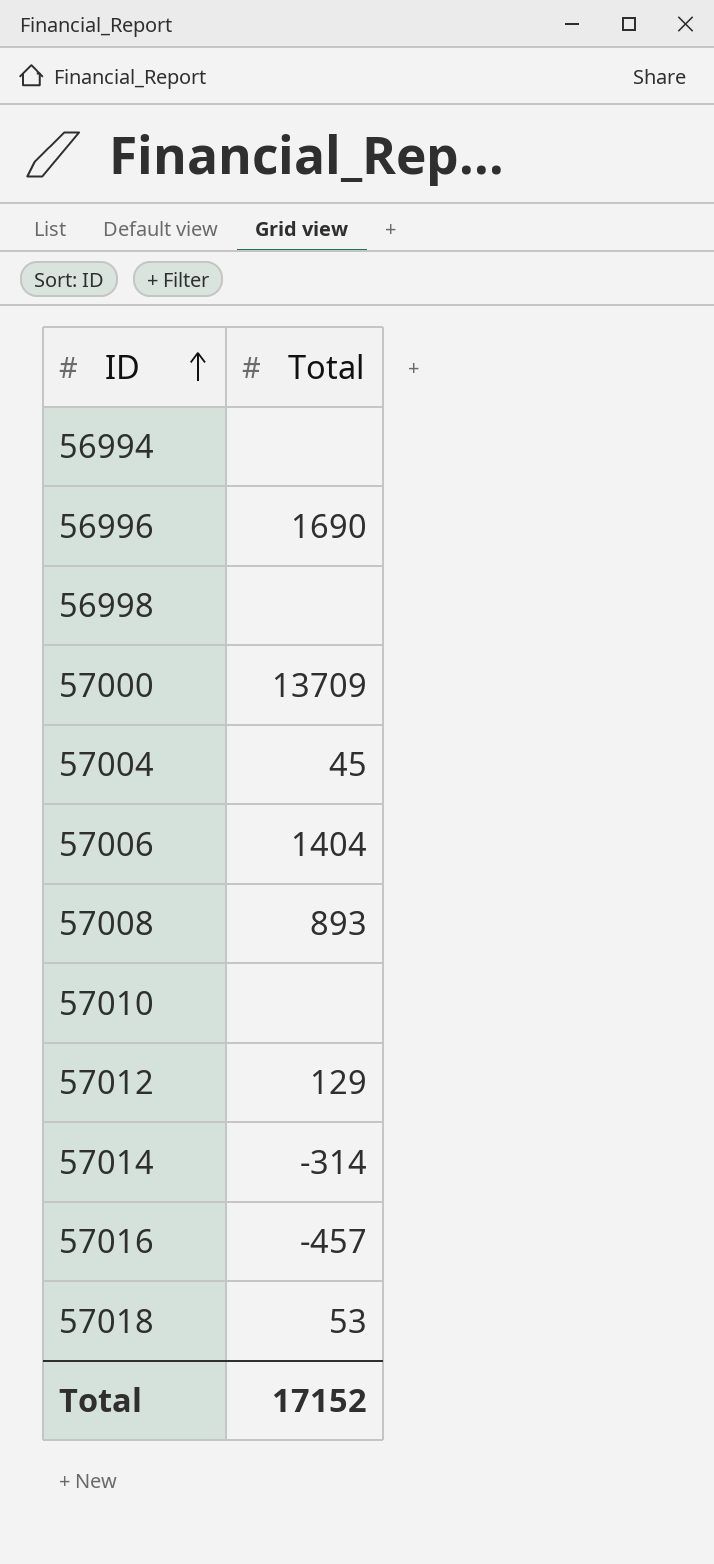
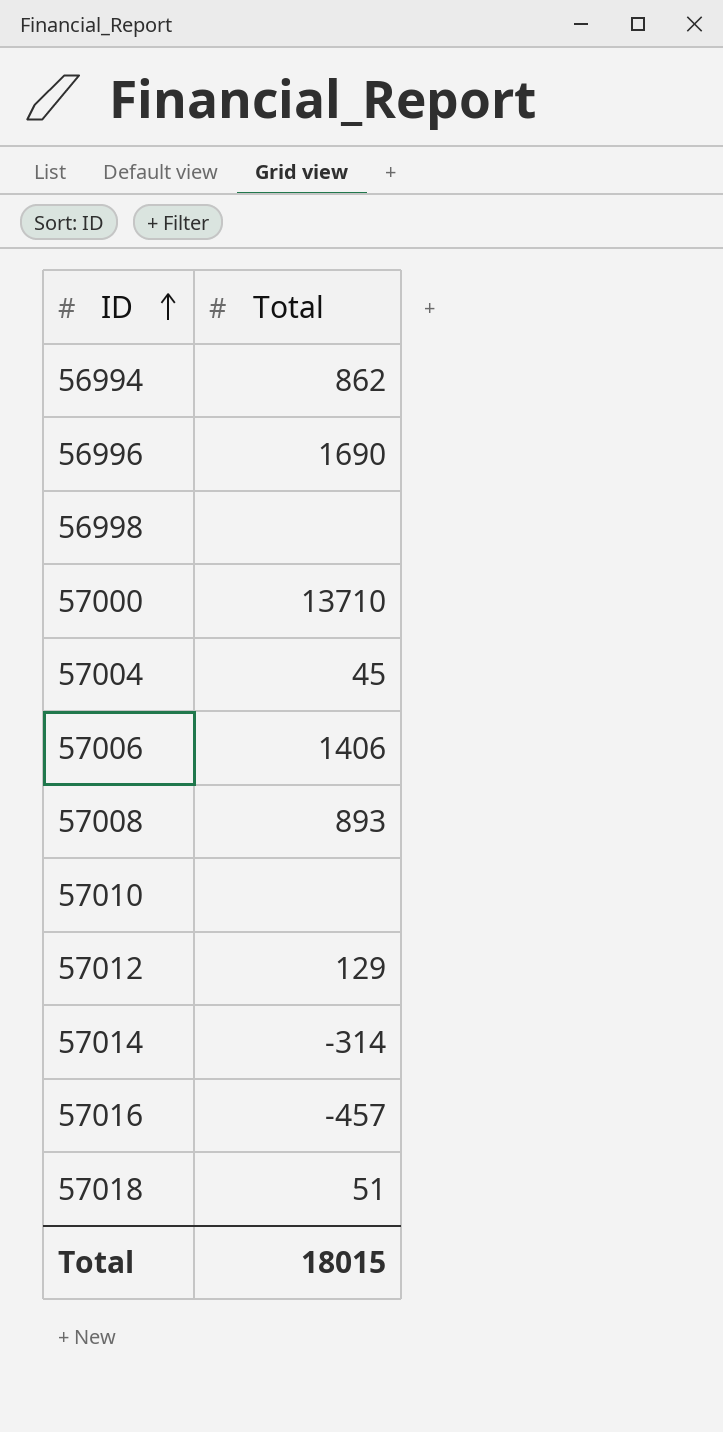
56994 | Total: none -> 862
57000 | Total: 13709 -> 13710
57006 | Total: 1404 -> 1406
57018 | Total: 53 -> 51
Total | Total: 17152 -> 18015

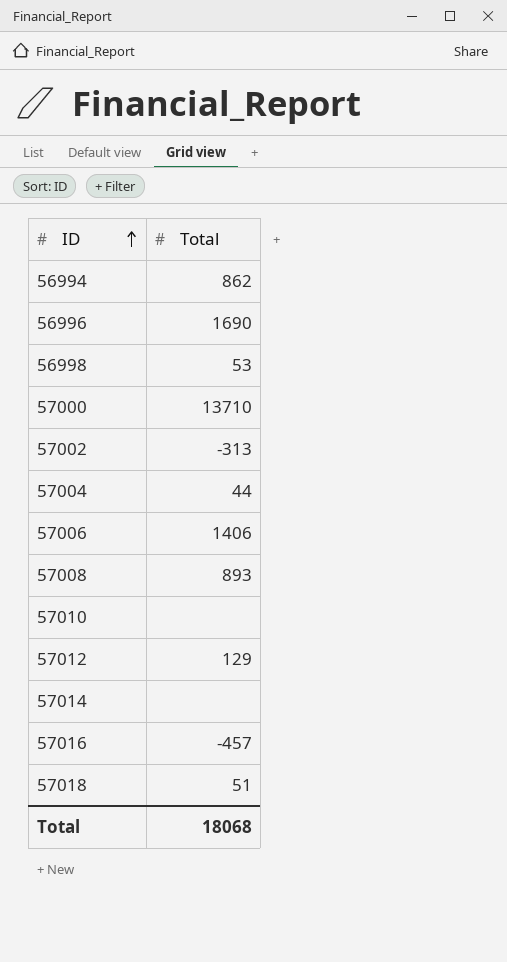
56998 | Total: none -> 53
row 57002: none -> -313
57004 | Total: 45 -> 44
57014 | Total: -314 -> none
Total | Total: 18015 -> 18068

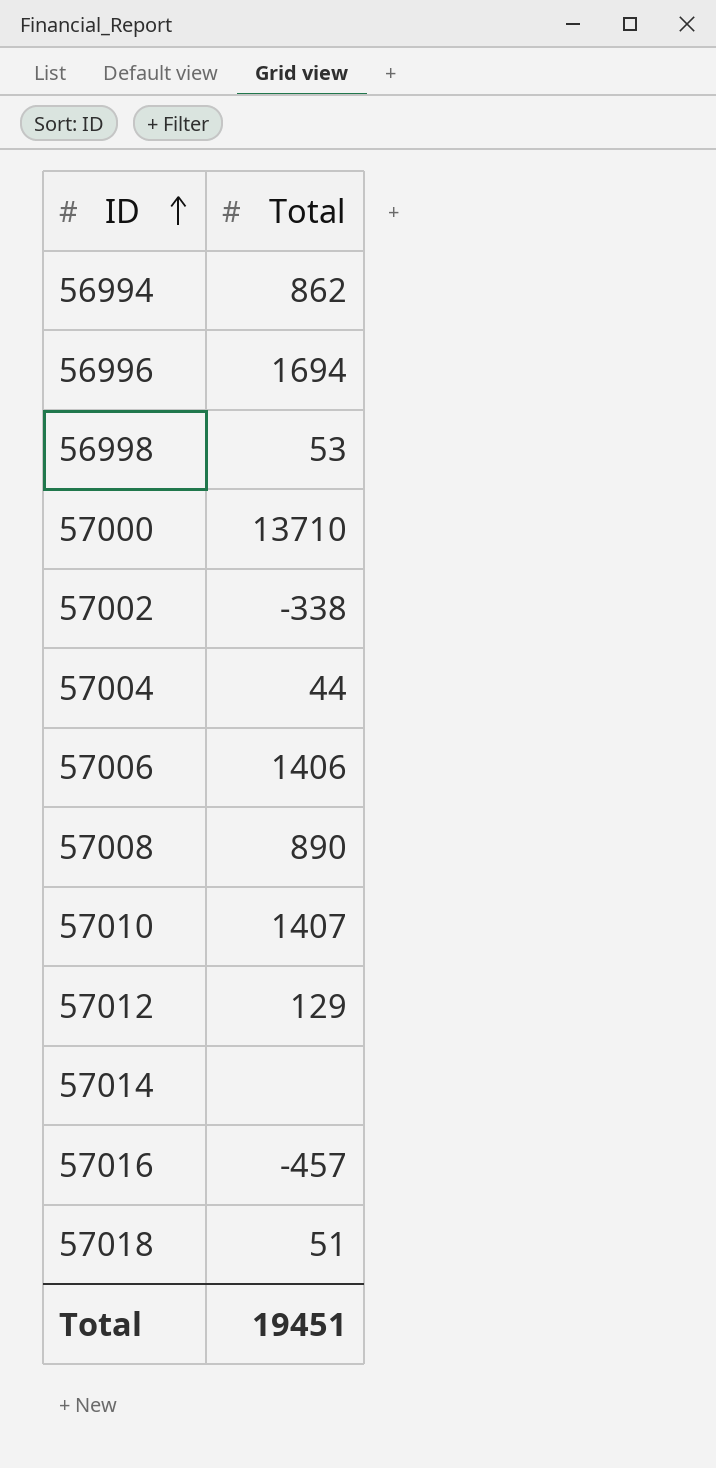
56996 | Total: 1690 -> 1694
57002 | Total: -313 -> -338
57008 | Total: 893 -> 890
57010 | Total: none -> 1407
Total | Total: 18068 -> 19451

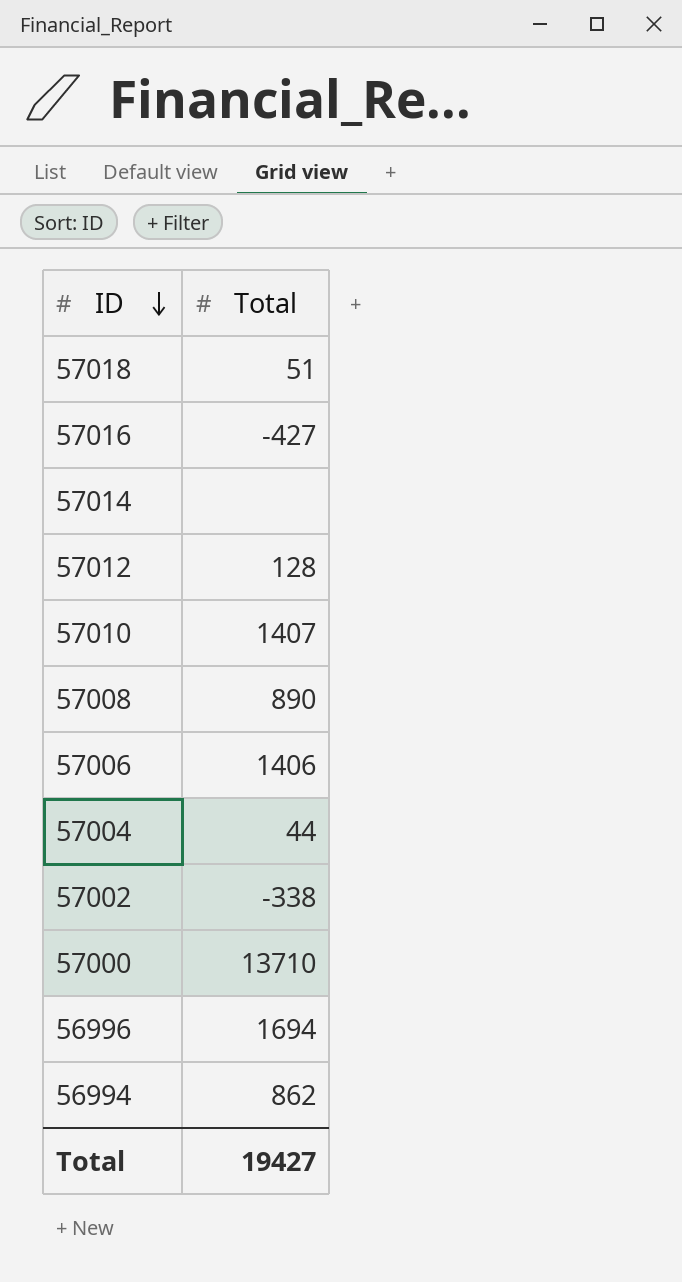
row order: ID ascending -> ID descending
row 56998: 53 -> none
57016 | Total: -457 -> -427
57012 | Total: 129 -> 128
Total | Total: 19451 -> 19427

